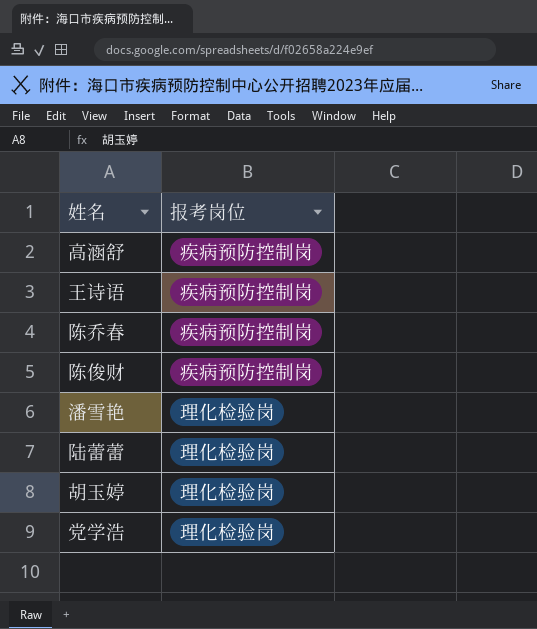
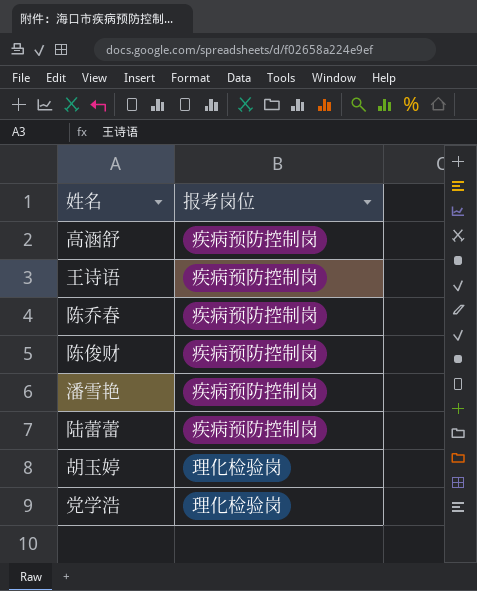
潘雪艳 | 报考岗位: 理化检验岗 -> 疾病预防控制岗
陆蕾蕾 | 报考岗位: 理化检验岗 -> 疾病预防控制岗

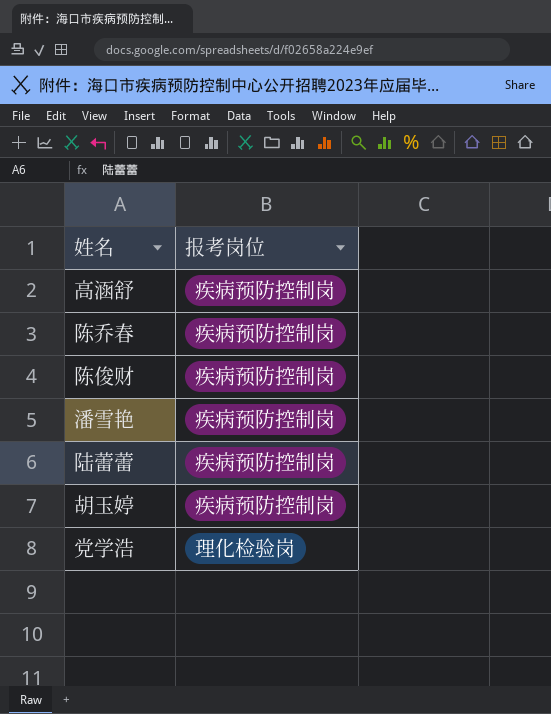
row 王诗语: 疾病预防控制岗 -> none
胡玉婷 | 报考岗位: 理化检验岗 -> 疾病预防控制岗

